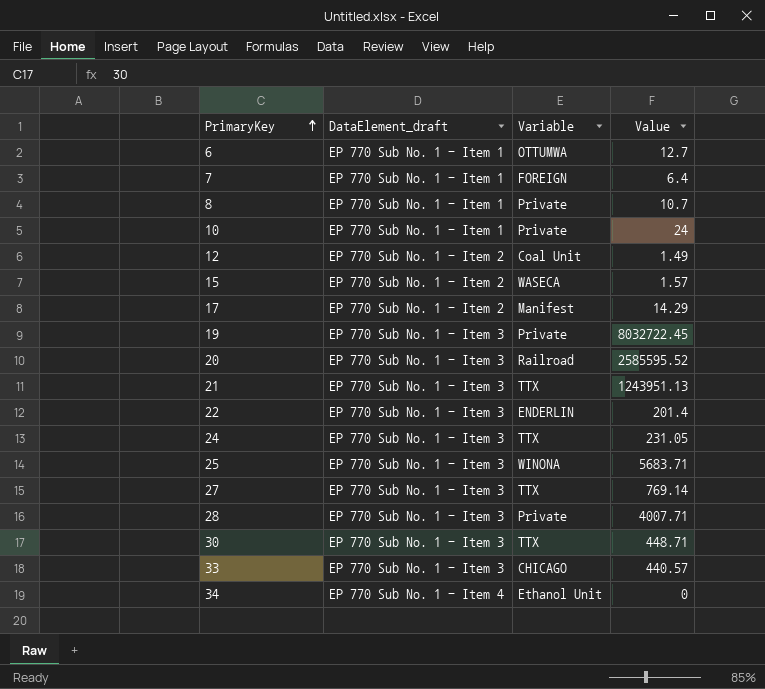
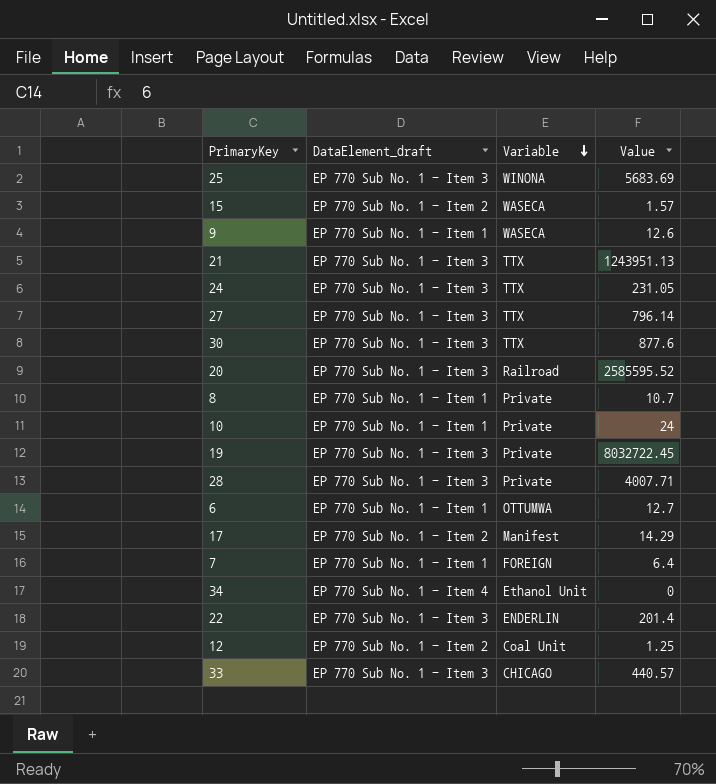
row order: PrimaryKey ascending -> Variable descending
25 | Value: 5683.71 -> 5683.69
row 9: none -> EP 770 Sub No. 1 - Item 1 | WASECA | 12.6
27 | Value: 769.14 -> 796.14
30 | Value: 448.71 -> 877.6
12 | Value: 1.49 -> 1.25

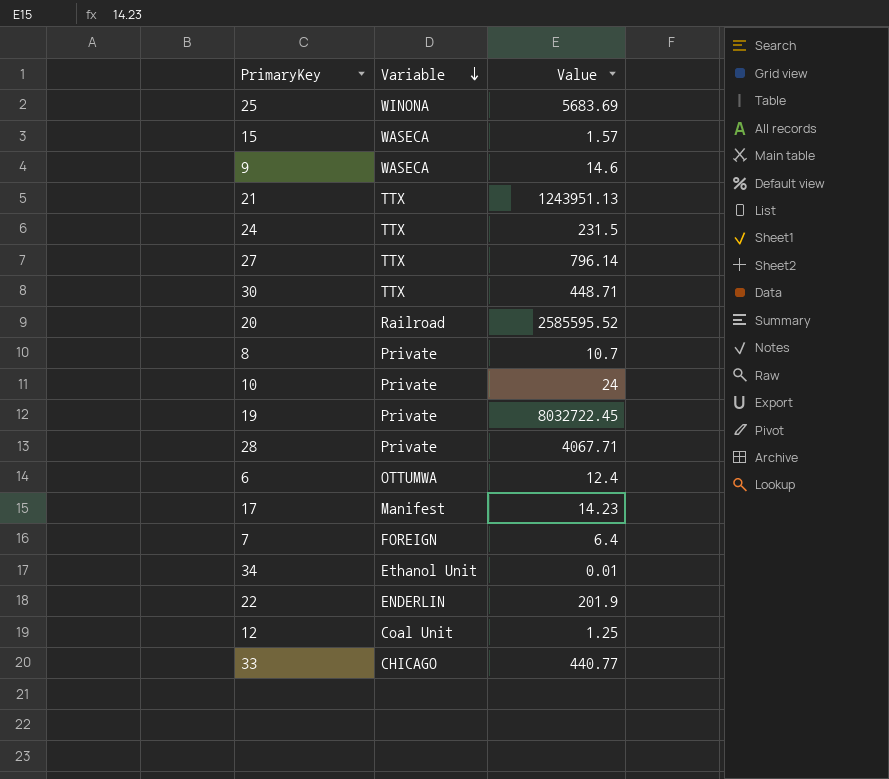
column DataElement_draft | position: 2 -> none
9 | Value: 12.6 -> 14.6
24 | Value: 231.05 -> 231.5
30 | Value: 877.6 -> 448.71
28 | Value: 4007.71 -> 4067.71
6 | Value: 12.7 -> 12.4
17 | Value: 14.29 -> 14.23
34 | Value: 0 -> 0.01
22 | Value: 201.4 -> 201.9
33 | Value: 440.57 -> 440.77

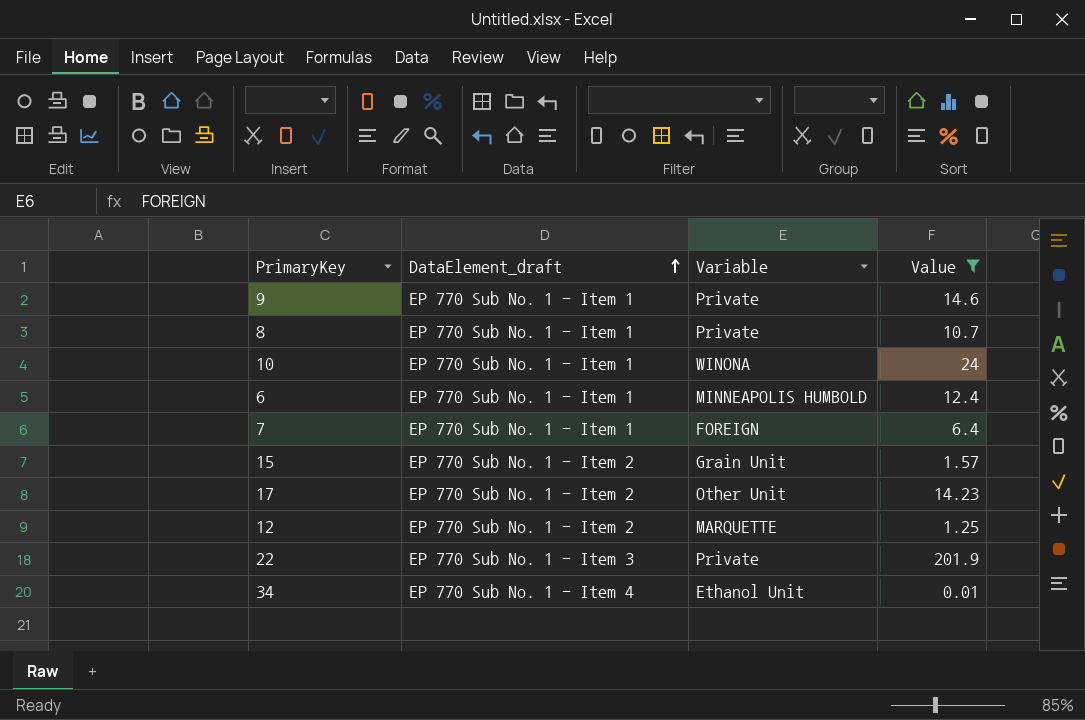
filter: none -> Value <= 201.9
row order: Variable descending -> DataElement_draft ascending
column DataElement_draft | position: none -> 2
9 | Variable: WASECA -> Private
10 | Variable: Private -> WINONA
6 | Variable: OTTUMWA -> MINNEAPOLIS HUMBOLD
15 | Variable: WASECA -> Grain Unit
17 | Variable: Manifest -> Other Unit
12 | Variable: Coal Unit -> MARQUETTE
22 | Variable: ENDERLIN -> Private

